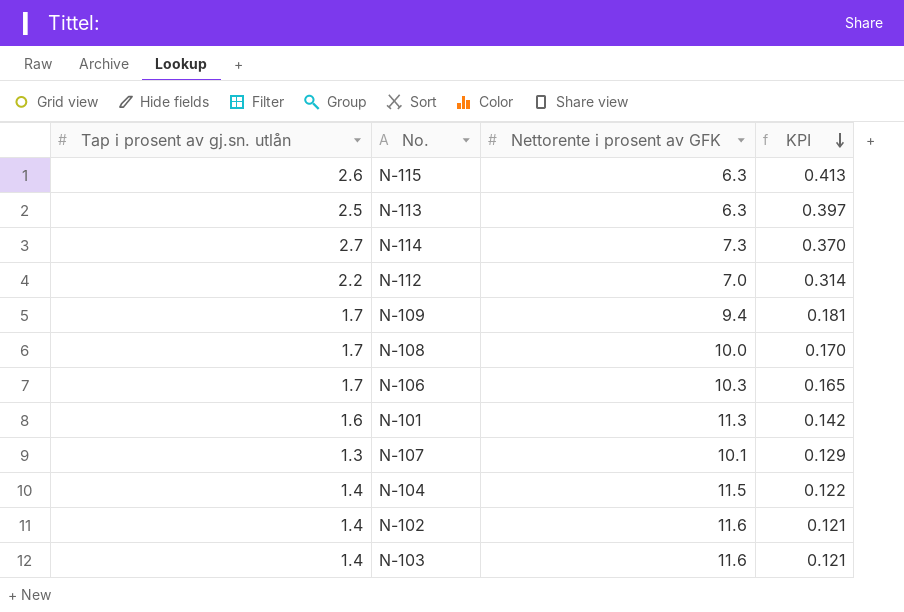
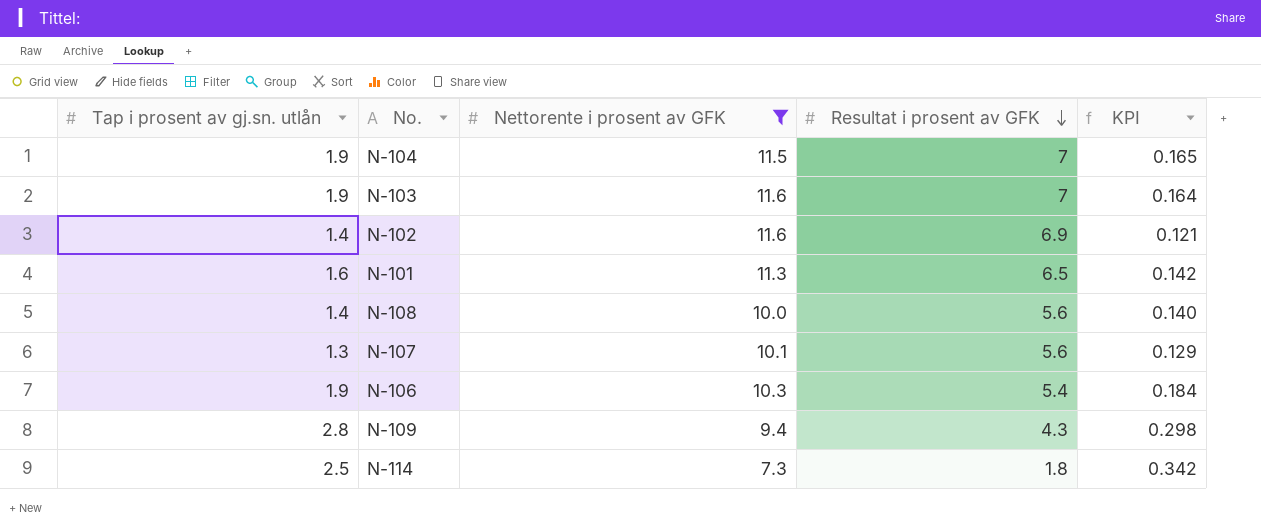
filter: none -> Nettorente i prosent av GFK >= 7.3
row order: KPI descending -> Resultat i prosent av GFK descending
column Resultat i prosent av GFK | position: none -> 4
N-104 | Tap i prosent av gj.sn. utlån: 1.4 -> 1.9
N-104 | KPI: 0.122 -> 0.165
N-103 | Tap i prosent av gj.sn. utlån: 1.4 -> 1.9
N-103 | KPI: 0.121 -> 0.164
N-108 | Tap i prosent av gj.sn. utlån: 1.7 -> 1.4
N-108 | KPI: 0.170 -> 0.140
N-106 | Tap i prosent av gj.sn. utlån: 1.7 -> 1.9
N-106 | KPI: 0.165 -> 0.184
N-109 | Tap i prosent av gj.sn. utlån: 1.7 -> 2.8
N-109 | KPI: 0.181 -> 0.298
N-114 | Tap i prosent av gj.sn. utlån: 2.7 -> 2.5
N-114 | KPI: 0.370 -> 0.342

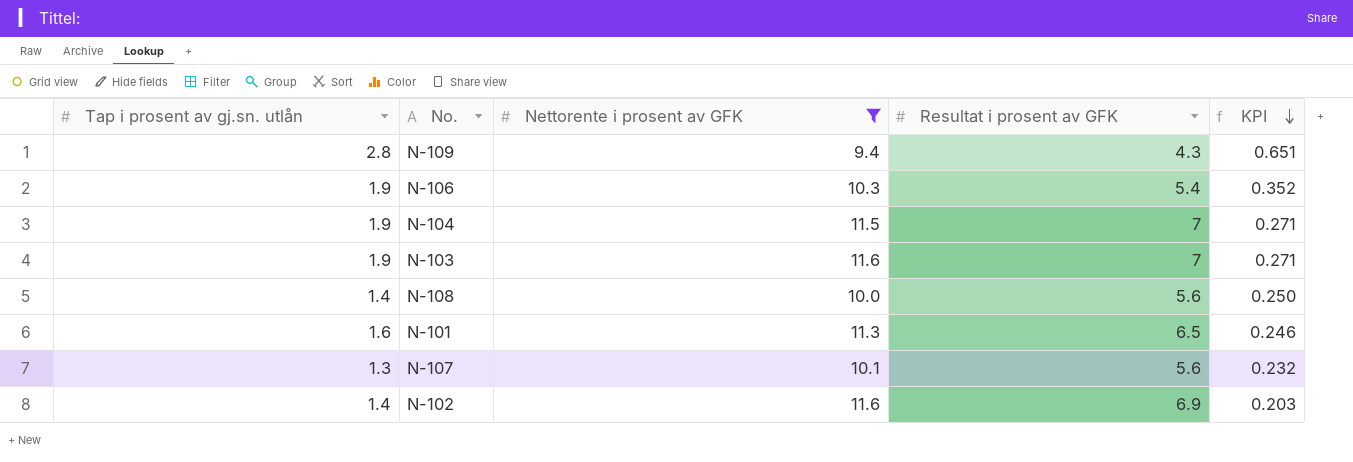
row order: Resultat i prosent av GFK descending -> KPI descending
column KPI | formula: [Tap i prosent av gj.sn. utlån] / [Nettorente i prosent av GFK] -> [Tap i prosent av gj.sn. utlån] / [Resultat i prosent av GFK]
row N-114: 2.5 | 7.3 | 1.8 | 0.342 -> none

